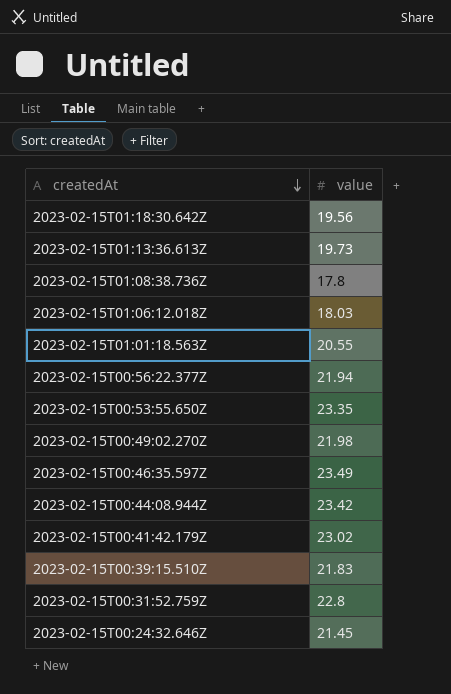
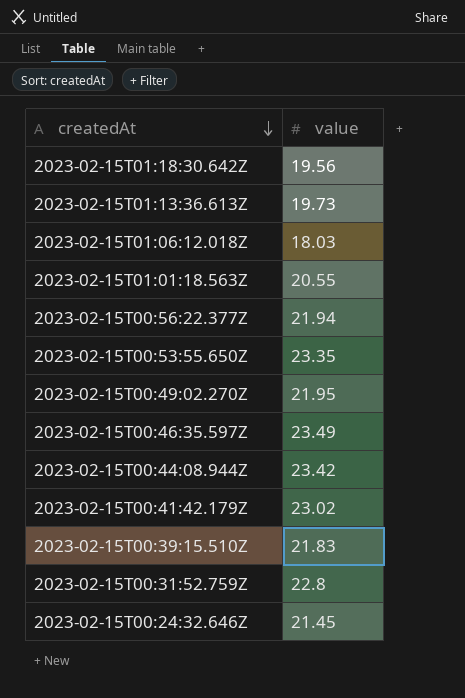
row 2023-02-15T01:08:38.736Z: 17.8 -> none
2023-02-15T00:49:02.270Z | value: 21.98 -> 21.95

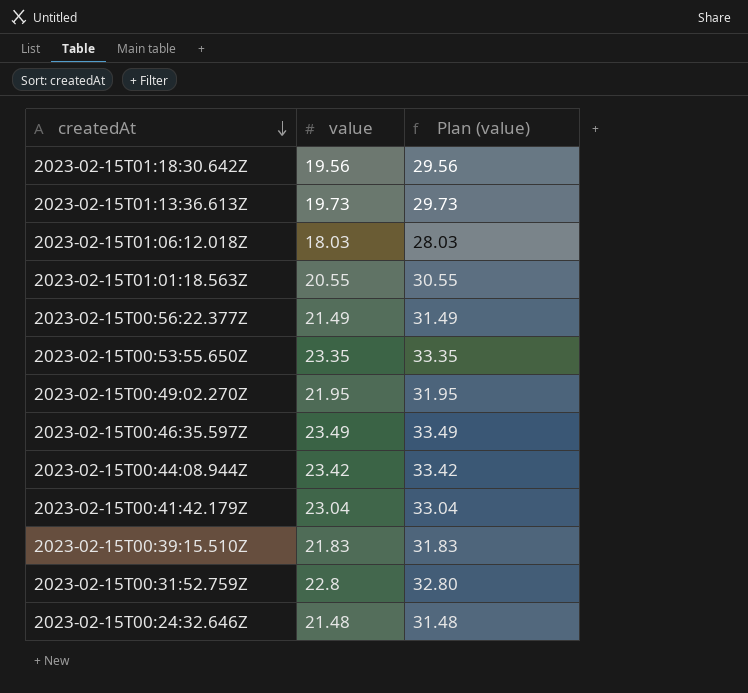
column Plan (value) | formula: none -> [value] + 10
2023-02-15T00:56:22.377Z | value: 21.94 -> 21.49
2023-02-15T00:41:42.179Z | value: 23.02 -> 23.04
2023-02-15T00:24:32.646Z | value: 21.45 -> 21.48

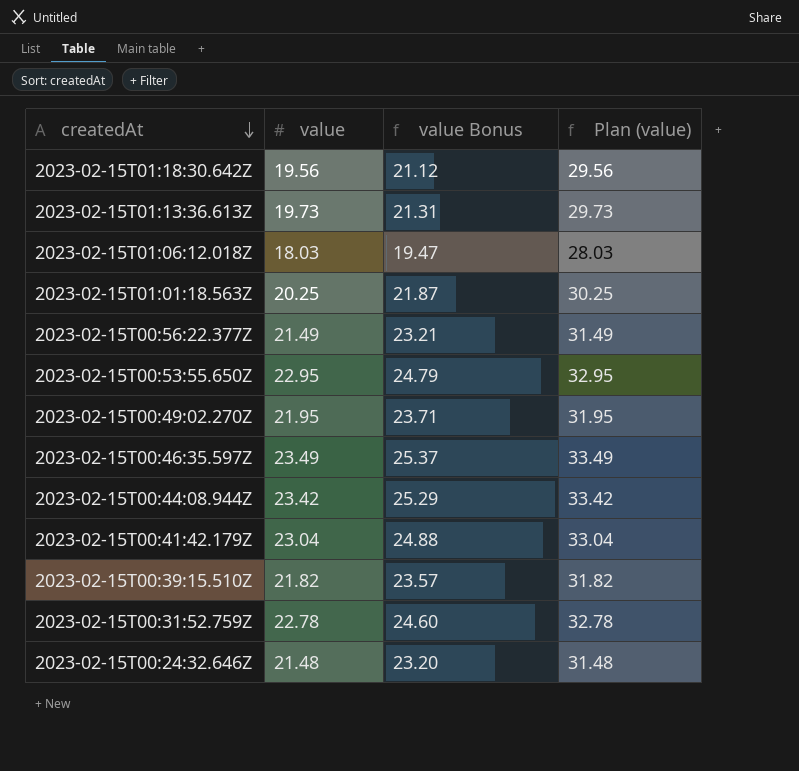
column value Bonus | formula: none -> [value] * 1.08
2023-02-15T01:01:18.563Z | value: 20.55 -> 20.25
2023-02-15T01:01:18.563Z | Plan (value): 30.55 -> 30.25
2023-02-15T00:53:55.650Z | value: 23.35 -> 22.95
2023-02-15T00:53:55.650Z | Plan (value): 33.35 -> 32.95
2023-02-15T00:39:15.510Z | value: 21.83 -> 21.82
2023-02-15T00:39:15.510Z | Plan (value): 31.83 -> 31.82
2023-02-15T00:31:52.759Z | value: 22.8 -> 22.78
2023-02-15T00:31:52.759Z | Plan (value): 32.80 -> 32.78

